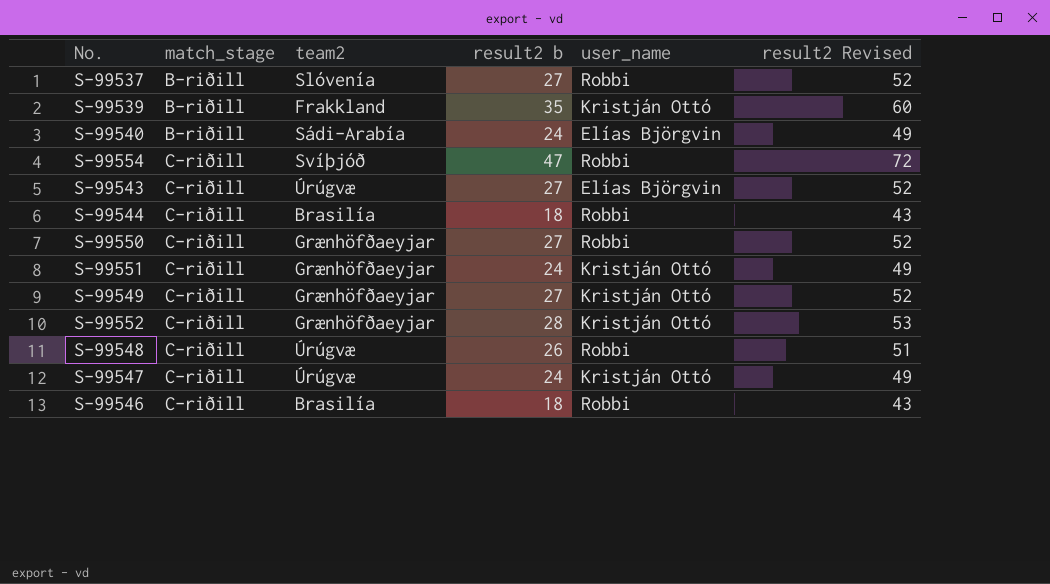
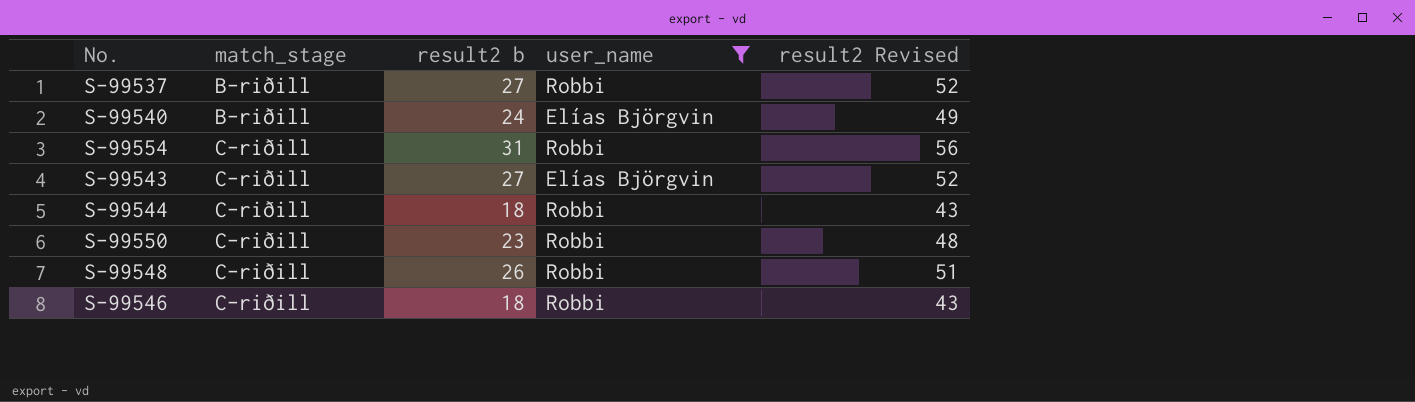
filter: none -> user_name != Kristján Ottó
column team2 | position: 3 -> none
S-99554 | result2 b: 47 -> 31
S-99554 | result2 Revised: 72 -> 56
S-99550 | result2 b: 27 -> 23
S-99550 | result2 Revised: 52 -> 48

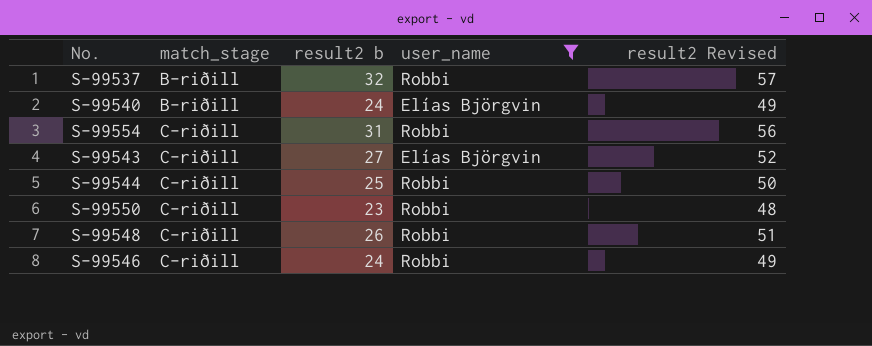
S-99537 | result2 b: 27 -> 32
S-99537 | result2 Revised: 52 -> 57
S-99544 | result2 b: 18 -> 25
S-99544 | result2 Revised: 43 -> 50
S-99546 | result2 b: 18 -> 24
S-99546 | result2 Revised: 43 -> 49

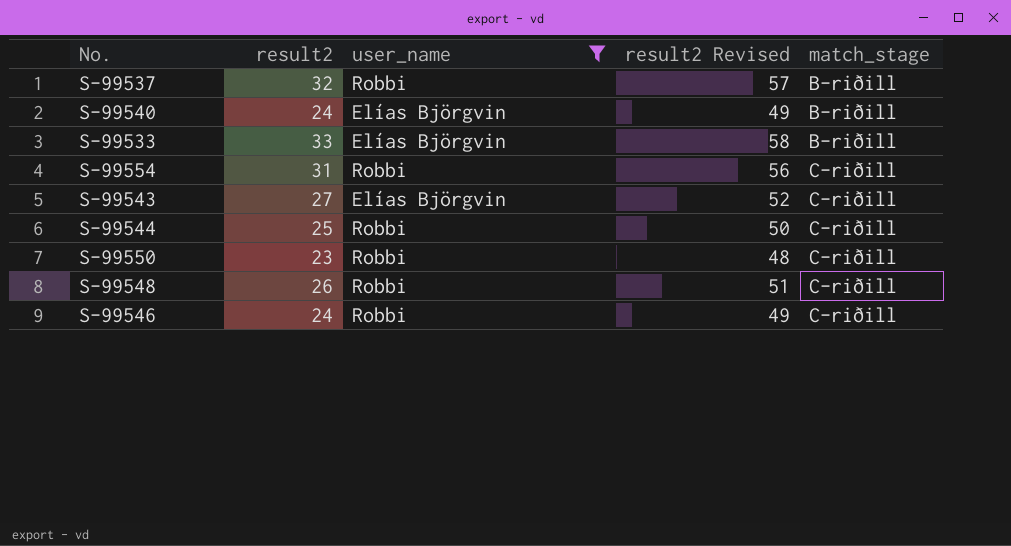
column name: result2 b -> result2
column match_stage | position: 2 -> 5
row S-99533: none -> 33 | Elías Björgvin | 58 | B-riðill

